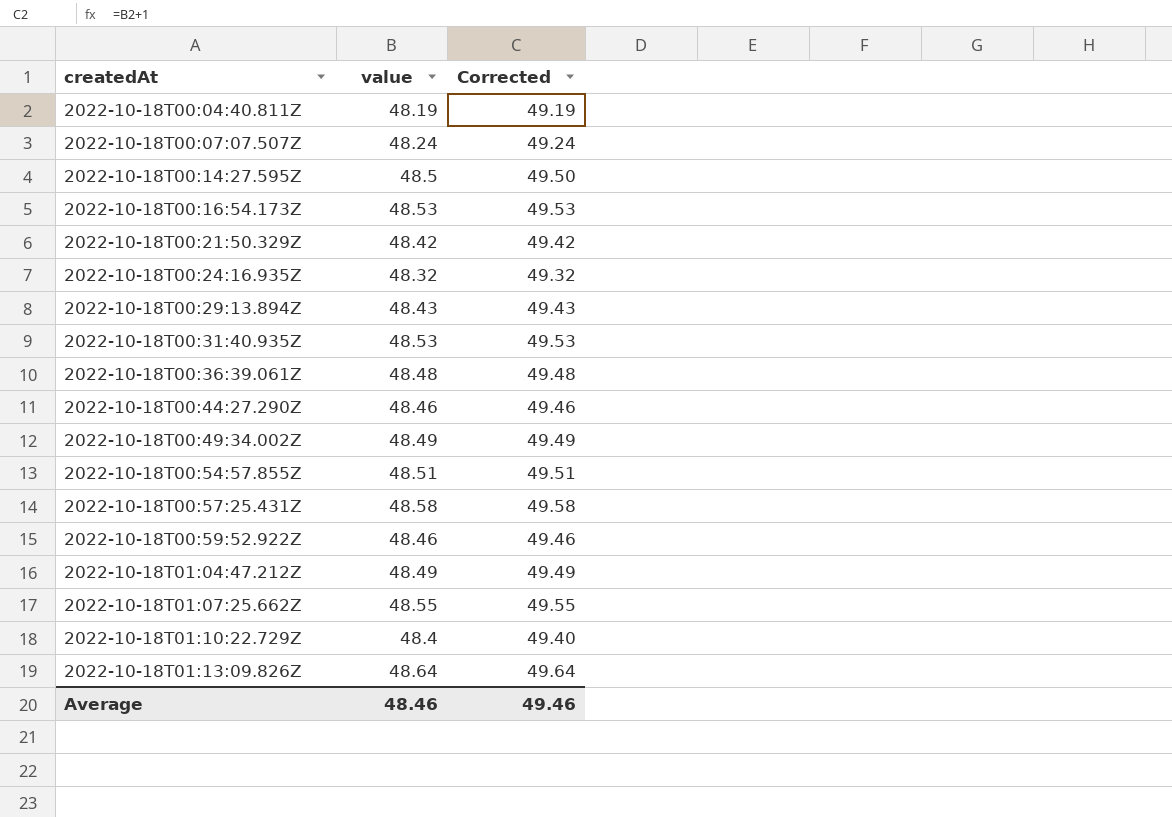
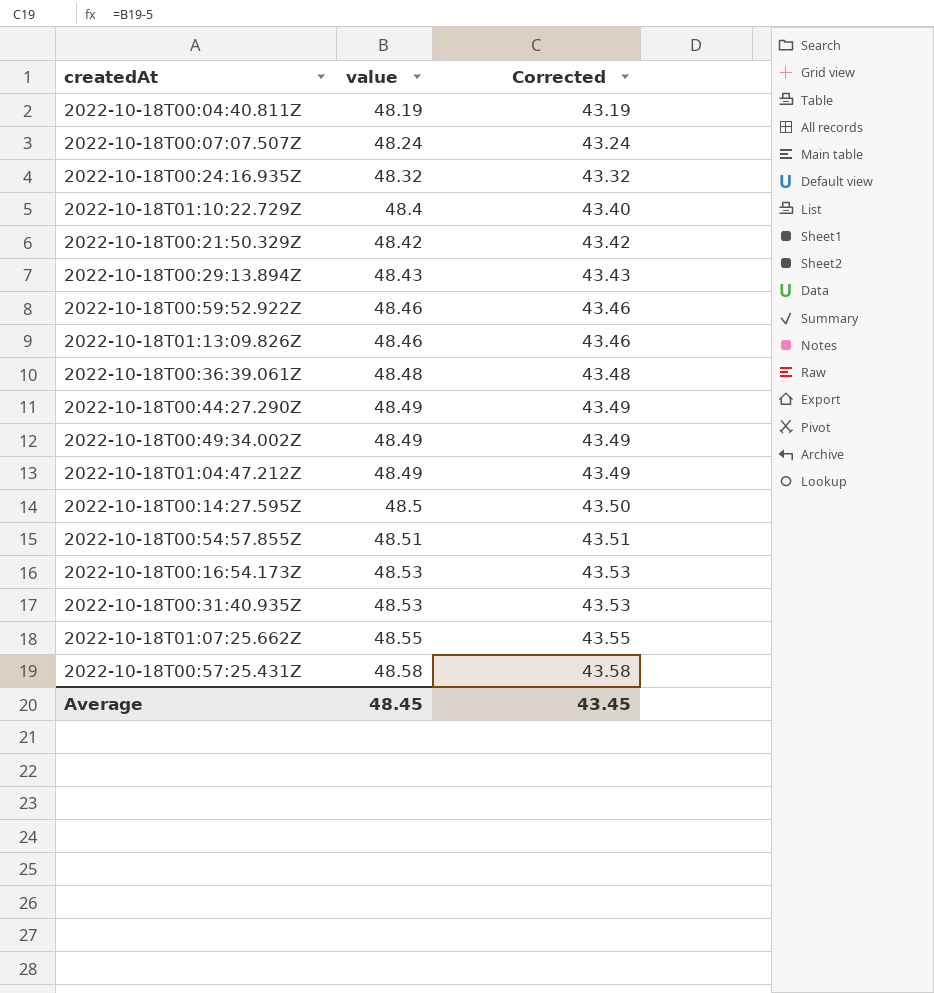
row order: createdAt ascending -> value ascending
column Corrected | formula: [value] + 1 -> [value] - 5
2022-10-18T01:13:09.826Z | value: 48.64 -> 48.46
2022-10-18T00:44:27.290Z | value: 48.46 -> 48.49
Average | value: 48.46 -> 48.45
Average | Corrected: 49.46 -> 43.45

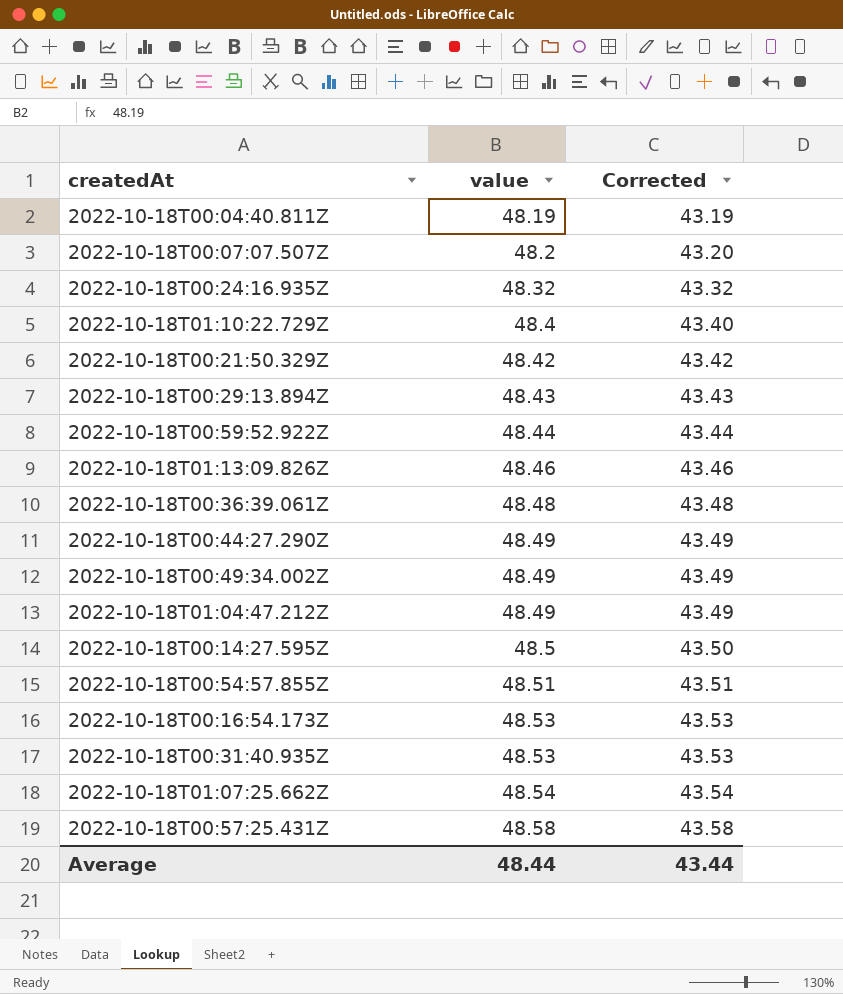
2022-10-18T00:07:07.507Z | value: 48.24 -> 48.2
2022-10-18T00:07:07.507Z | Corrected: 43.24 -> 43.20
2022-10-18T00:59:52.922Z | value: 48.46 -> 48.44
2022-10-18T00:59:52.922Z | Corrected: 43.46 -> 43.44
2022-10-18T01:07:25.662Z | value: 48.55 -> 48.54
2022-10-18T01:07:25.662Z | Corrected: 43.55 -> 43.54
Average | value: 48.45 -> 48.44
Average | Corrected: 43.45 -> 43.44

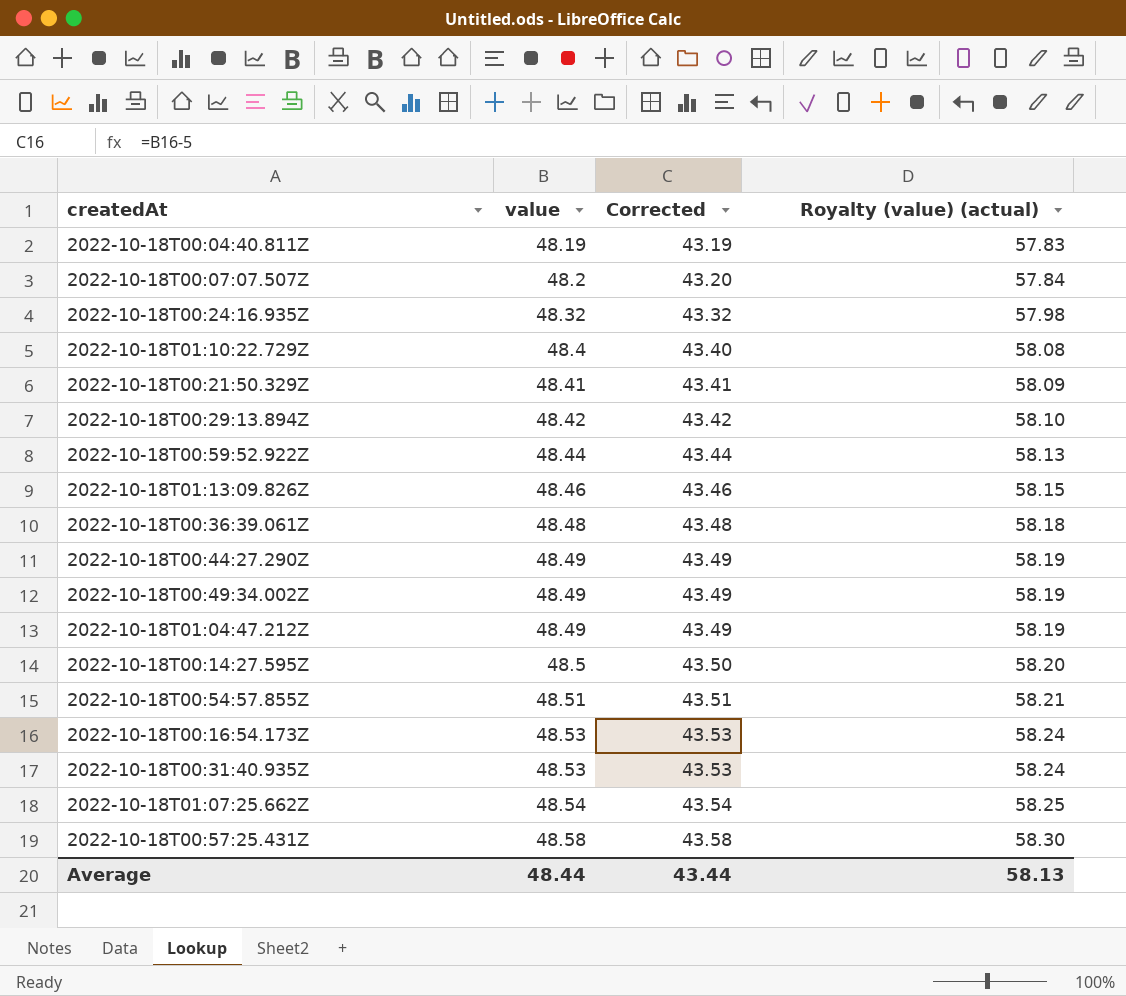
column Royalty (value) (actual) | formula: none -> [value] * 1.2
2022-10-18T00:21:50.329Z | value: 48.42 -> 48.41
2022-10-18T00:21:50.329Z | Corrected: 43.42 -> 43.41
2022-10-18T00:29:13.894Z | value: 48.43 -> 48.42
2022-10-18T00:29:13.894Z | Corrected: 43.43 -> 43.42

